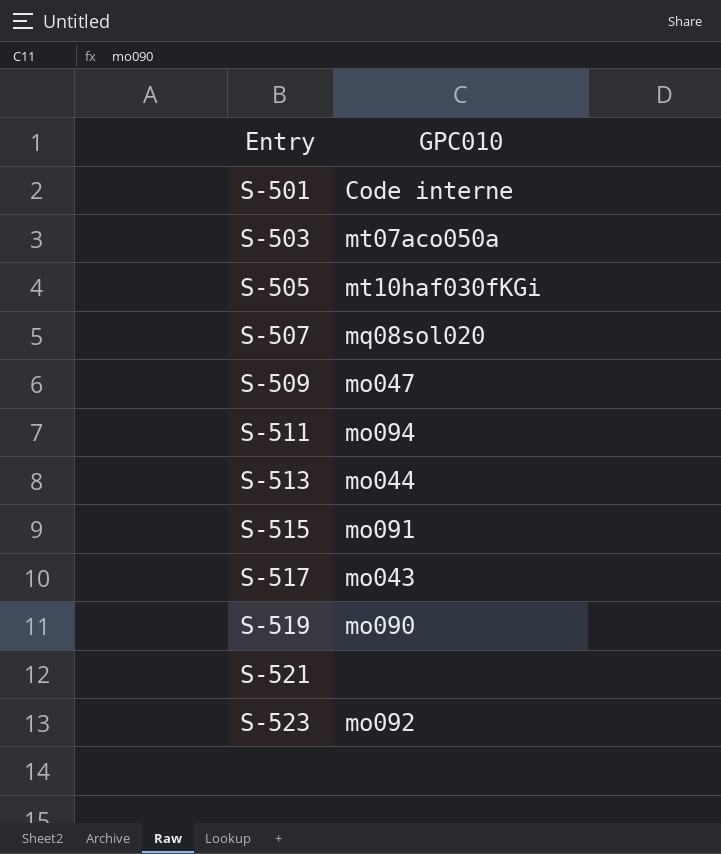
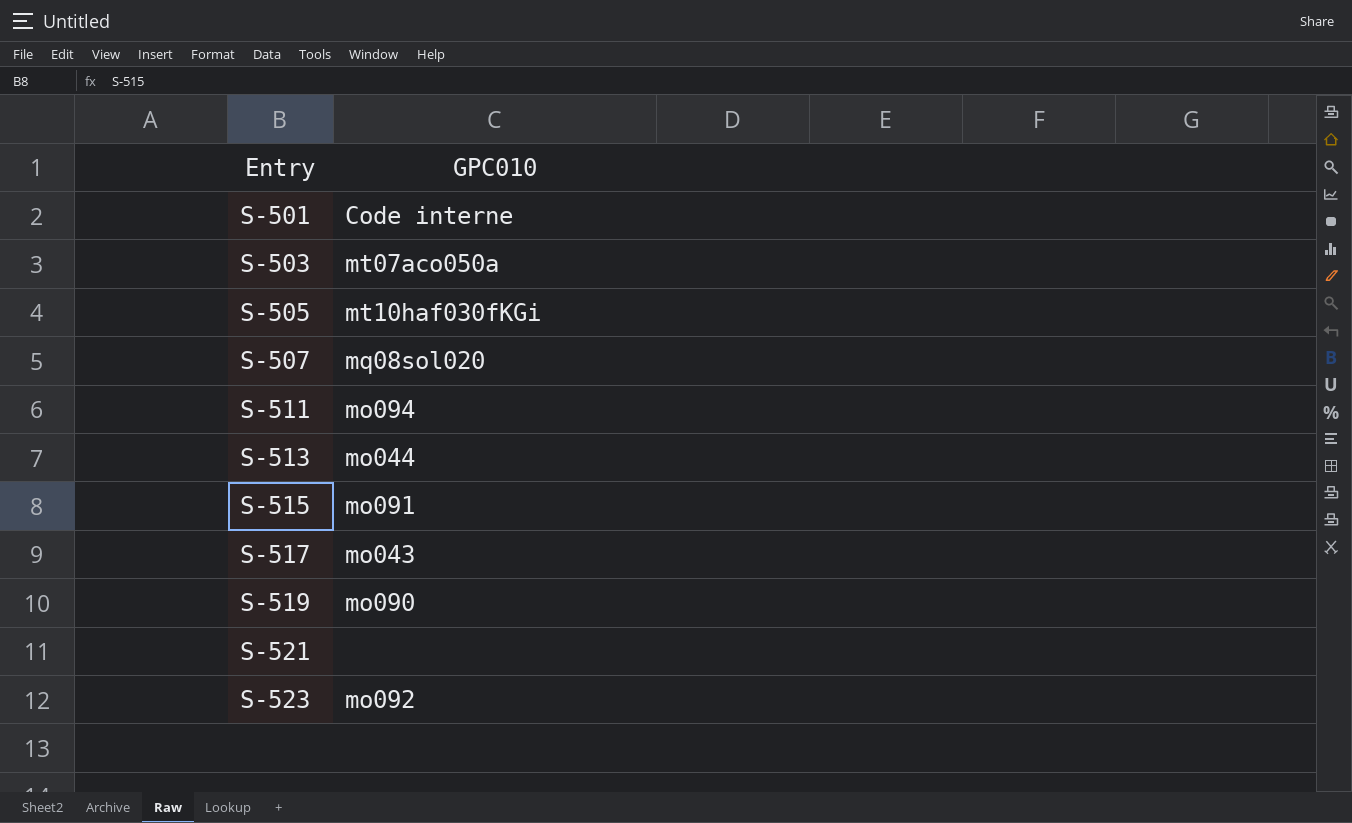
row S-509: mo047 -> none

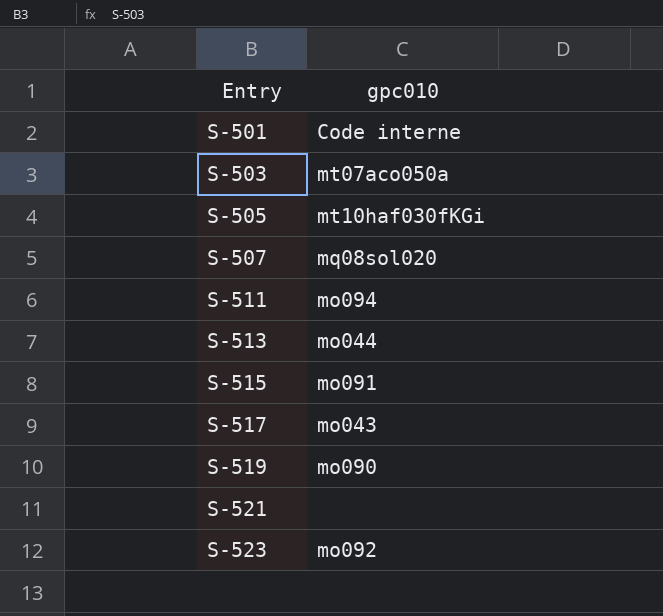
column name: GPC010 -> gpc010

